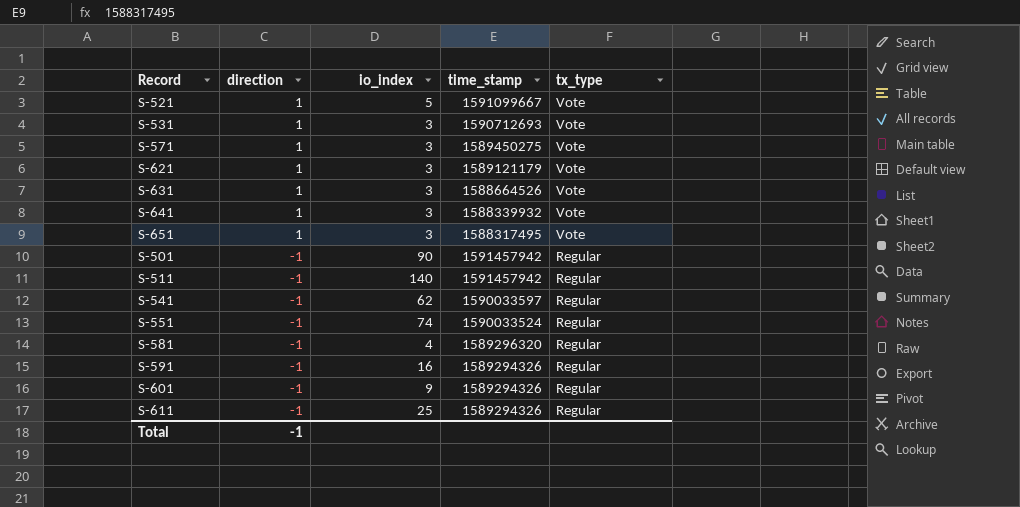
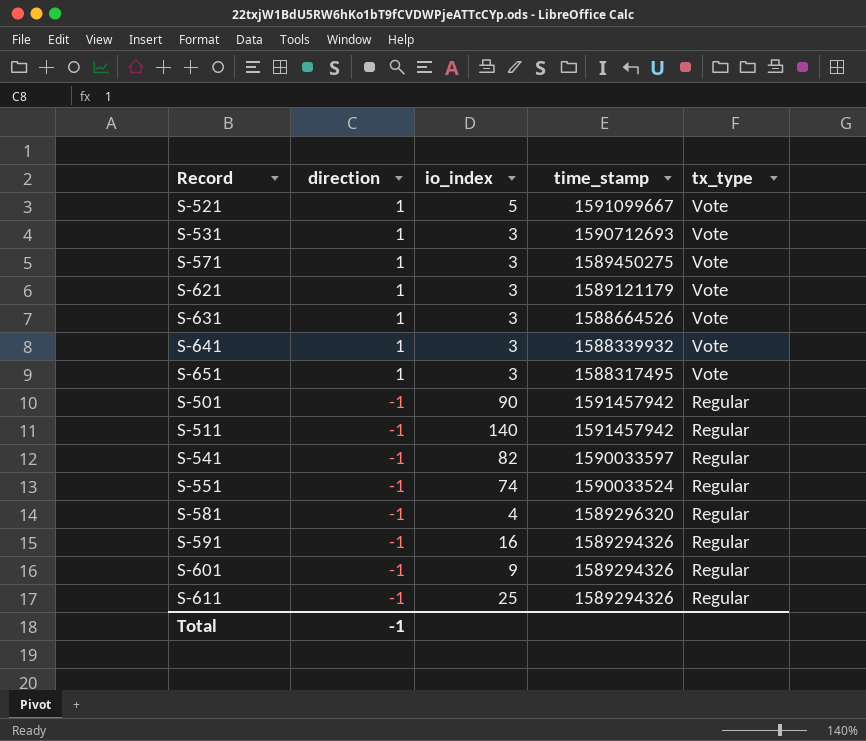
S-541 | io_index: 62 -> 82

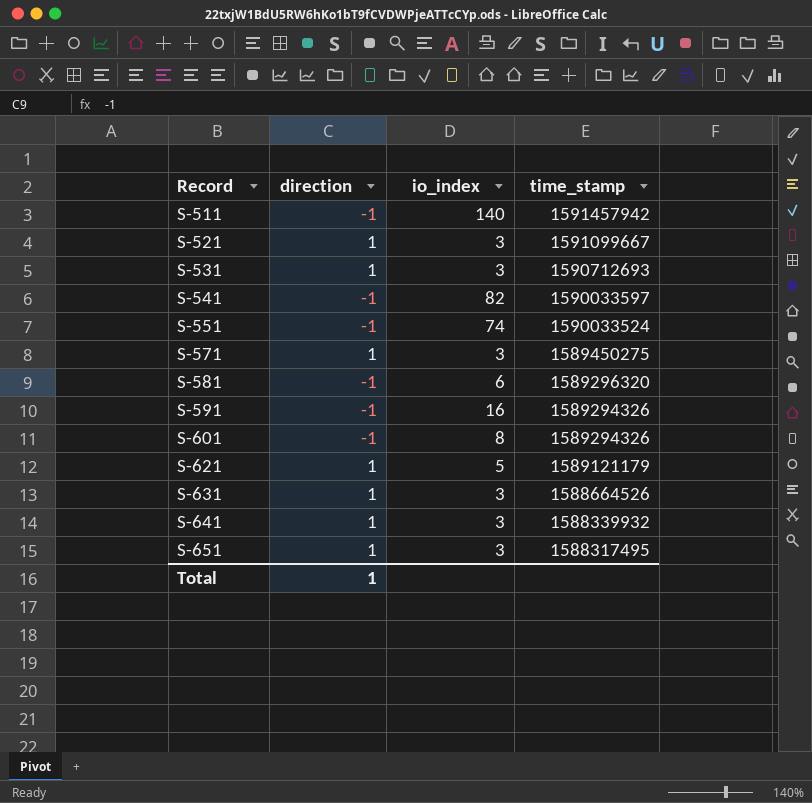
row order: direction descending -> Record ascending
column tx_type | position: 5 -> none
row S-501: -1 | 90 | 1591457942 | Regular -> none
row S-611: -1 | 25 | 1589294326 | Regular -> none
S-521 | io_index: 5 -> 3
S-581 | io_index: 4 -> 6
S-601 | io_index: 9 -> 8
S-621 | io_index: 3 -> 5
Total | direction: -1 -> 1

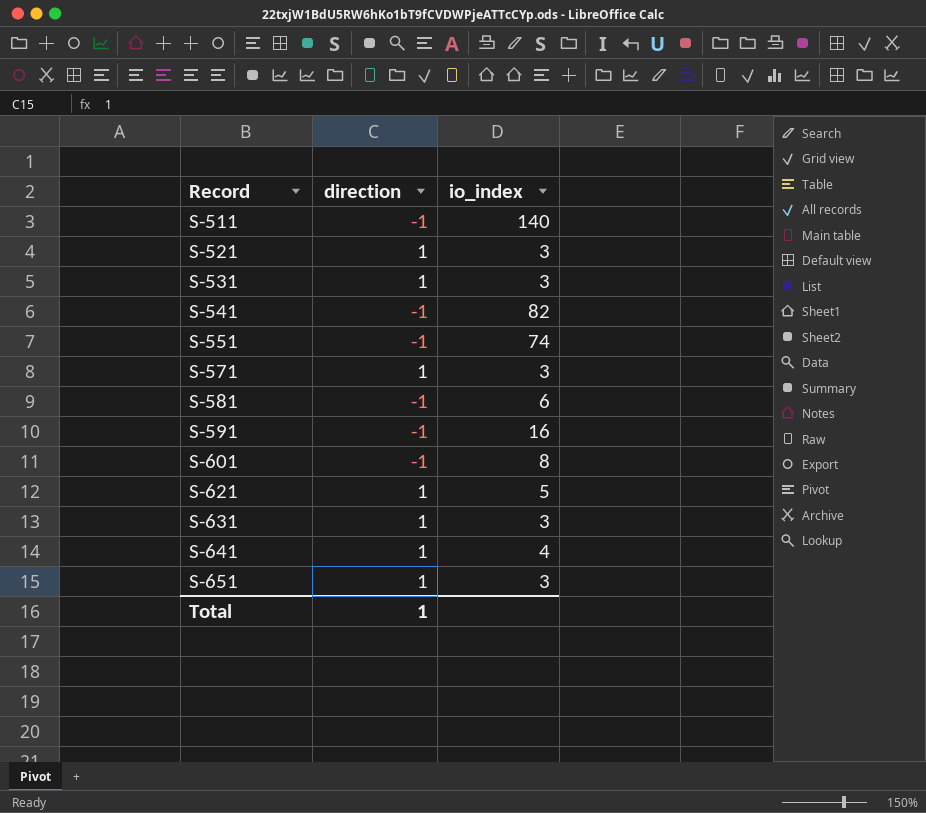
column time_stamp | position: 4 -> none
S-641 | io_index: 3 -> 4

